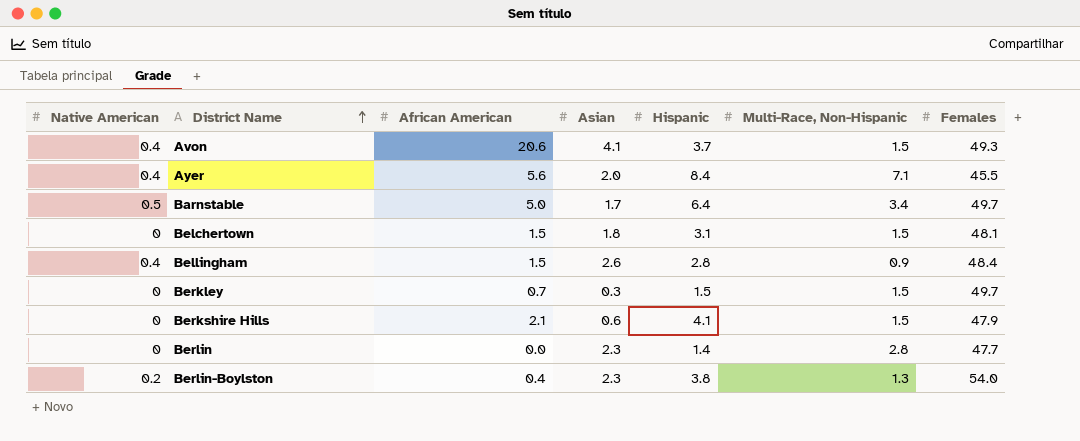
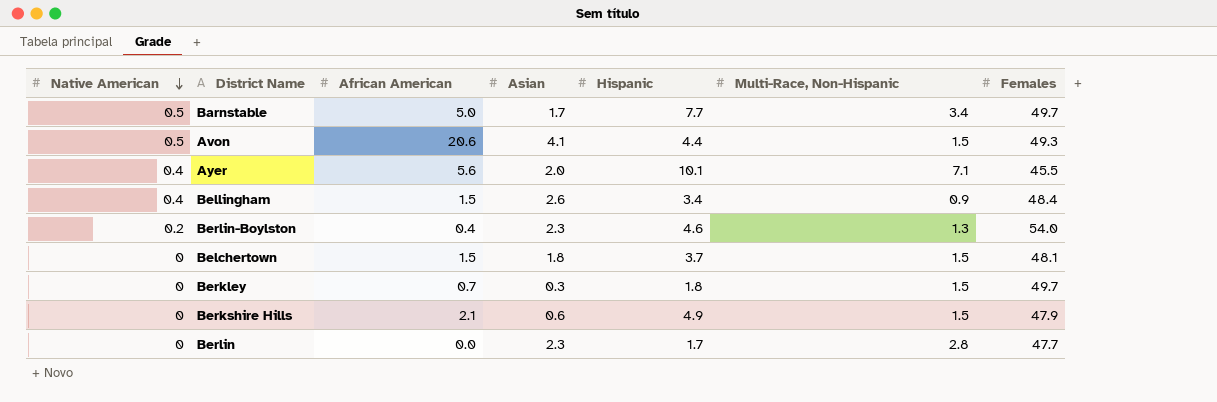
row order: District Name ascending -> Native American descending
Barnstable | Hispanic: 6.4 -> 7.7
Avon | Native American: 0.4 -> 0.5
Avon | Hispanic: 3.7 -> 4.4
Ayer | Hispanic: 8.4 -> 10.1
Bellingham | Hispanic: 2.8 -> 3.4
Berlin-Boylston | Hispanic: 3.8 -> 4.6
Belchertown | Hispanic: 3.1 -> 3.7
Berkley | Hispanic: 1.5 -> 1.8
Berkshire Hills | Hispanic: 4.1 -> 4.9
Berlin | Hispanic: 1.4 -> 1.7

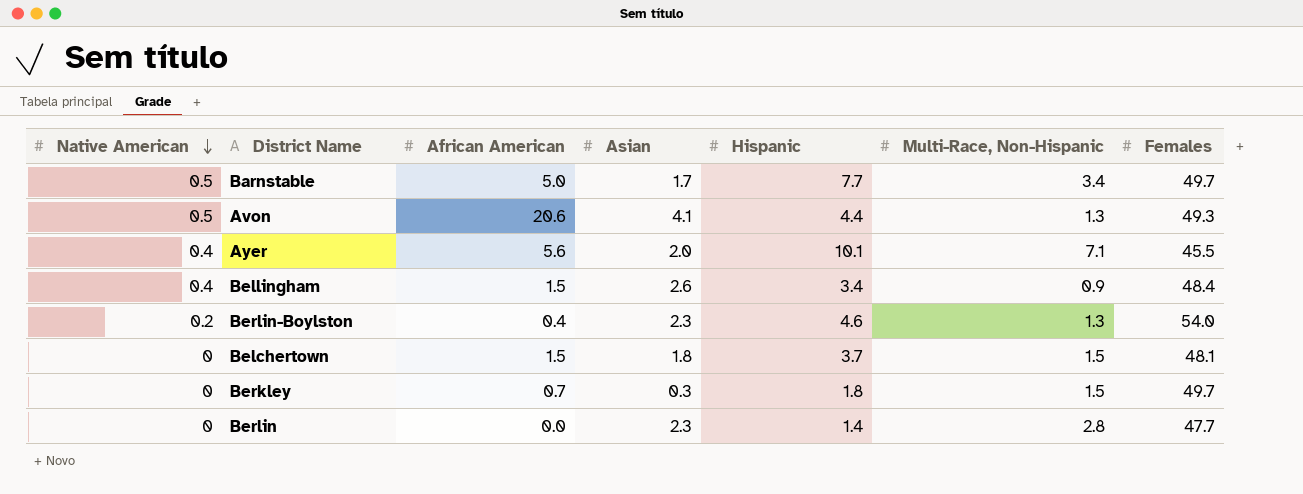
row Berkshire Hills: 0 | 2.1 | 0.6 | 4.9 | 1.5 | 47.9 -> none
Avon | Multi-Race, Non-Hispanic: 1.5 -> 1.3
Berlin | Hispanic: 1.7 -> 1.4

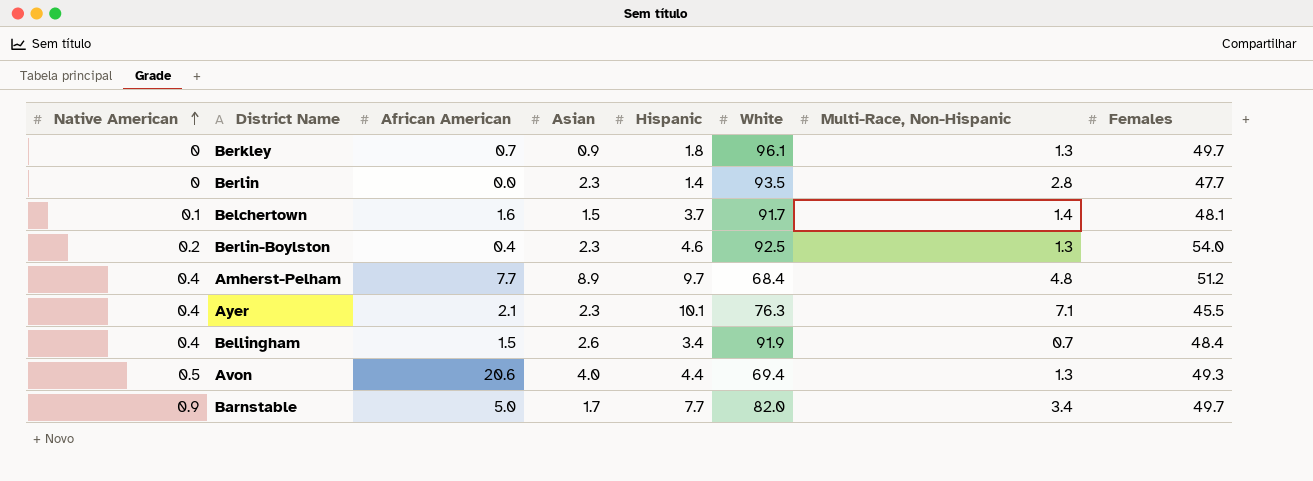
row order: Native American descending -> Native American ascending
column White | position: none -> 6
Berkley | Asian: 0.3 -> 0.9
Berkley | Multi-Race, Non-Hispanic: 1.5 -> 1.3
Belchertown | Native American: 0 -> 0.1
Belchertown | African American: 1.5 -> 1.6
Belchertown | Asian: 1.8 -> 1.5
Belchertown | Multi-Race, Non-Hispanic: 1.5 -> 1.4
row Amherst-Pelham: none -> 0.4 | 7.7 | 8.9 | 9.7 | 68.4 | 4.8 | 51.2
Ayer | African American: 5.6 -> 2.1
Ayer | Asian: 2.0 -> 2.3
Bellingham | Multi-Race, Non-Hispanic: 0.9 -> 0.7
Avon | Asian: 4.1 -> 4.0
Barnstable | Native American: 0.5 -> 0.9

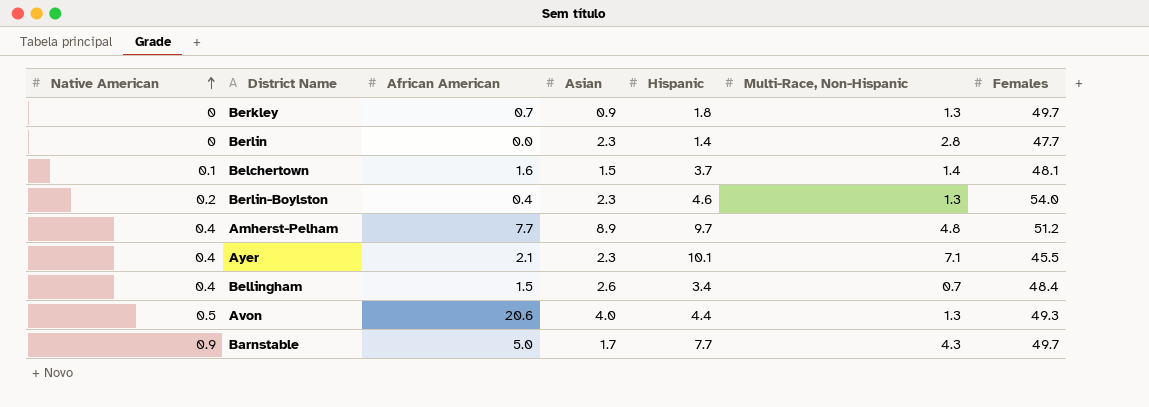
column White | position: 6 -> none
Barnstable | Multi-Race, Non-Hispanic: 3.4 -> 4.3

